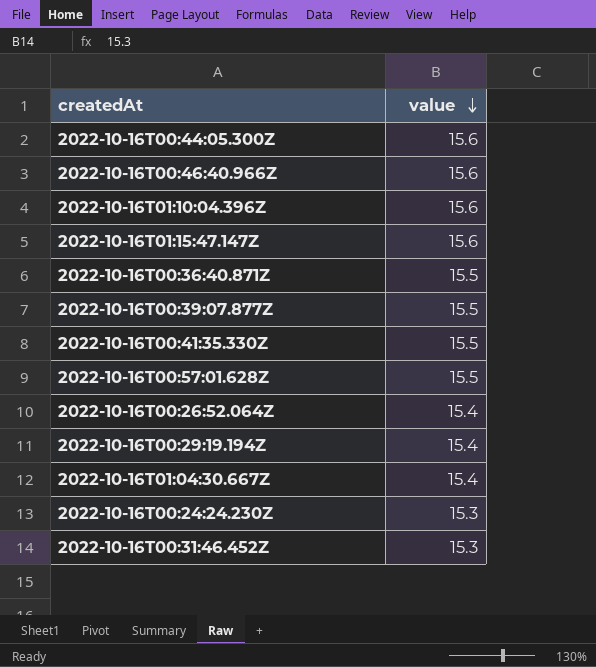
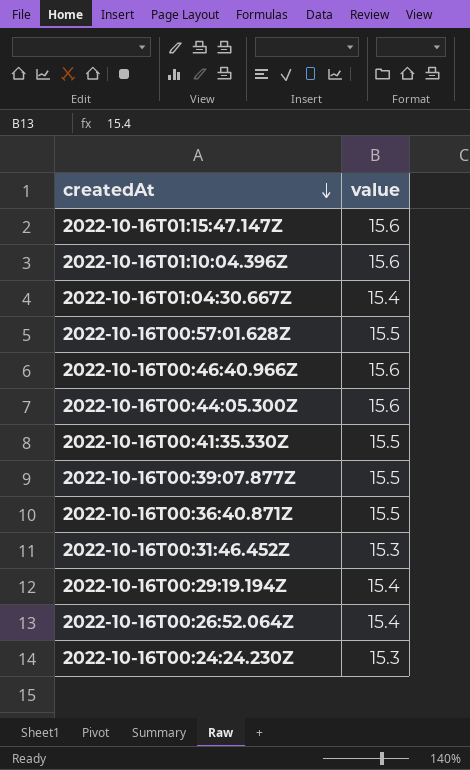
row order: value descending -> createdAt descending

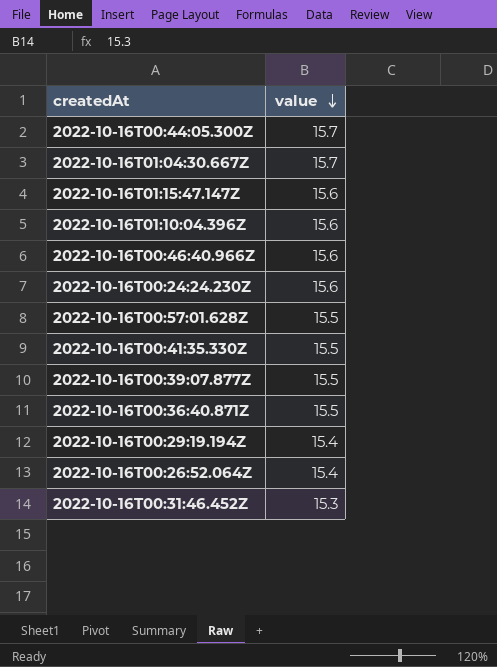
row order: createdAt descending -> value descending
2022-10-16T00:44:05.300Z | value: 15.6 -> 15.7
2022-10-16T01:04:30.667Z | value: 15.4 -> 15.7
2022-10-16T00:24:24.230Z | value: 15.3 -> 15.6

